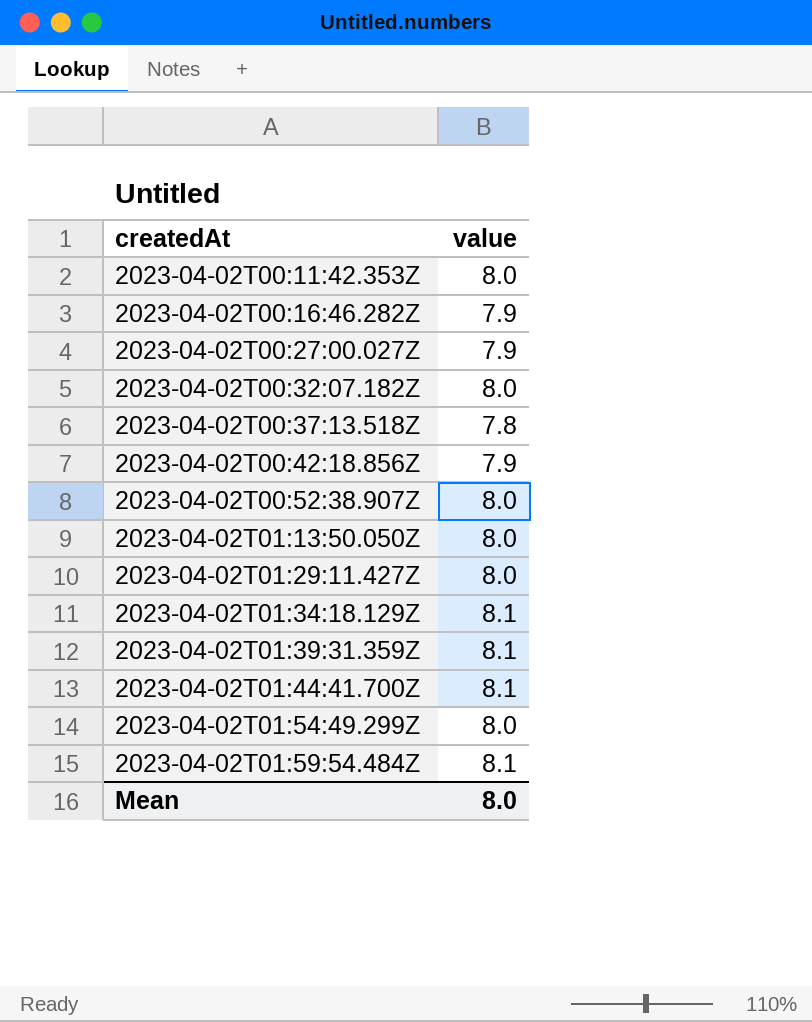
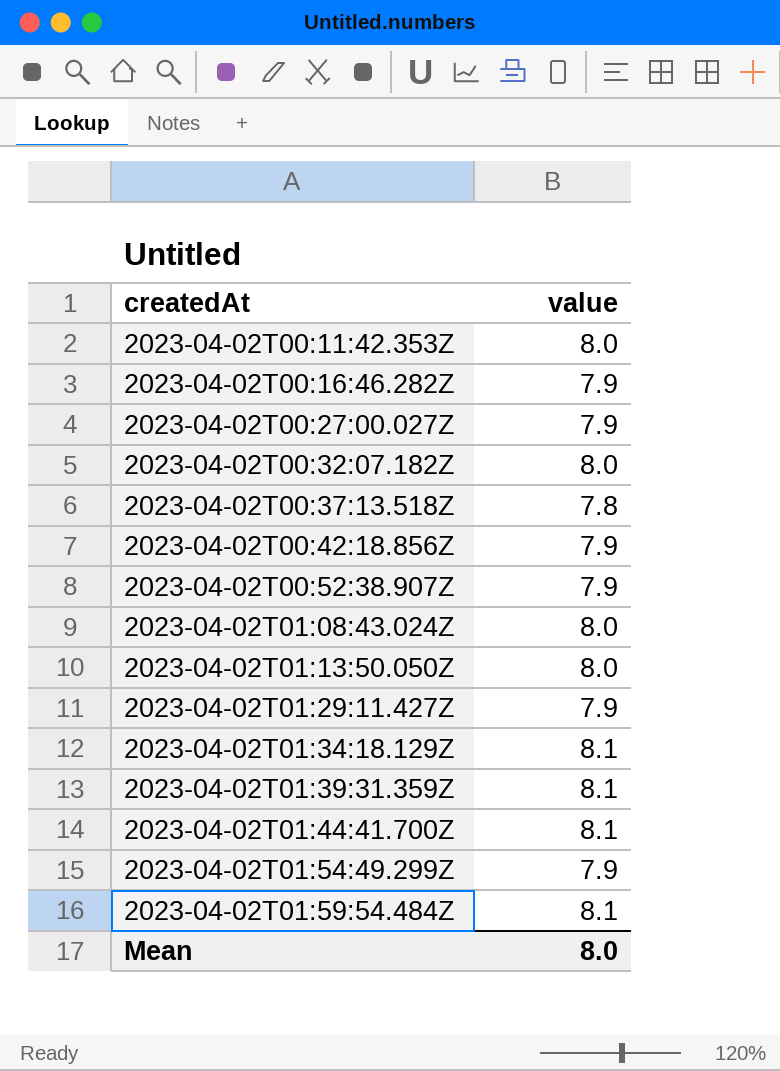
2023-04-02T00:52:38.907Z | value: 8.0 -> 7.9
row 2023-04-02T01:08:43.024Z: none -> 8.0
2023-04-02T01:29:11.427Z | value: 8.0 -> 7.9
2023-04-02T01:54:49.299Z | value: 8.0 -> 7.9

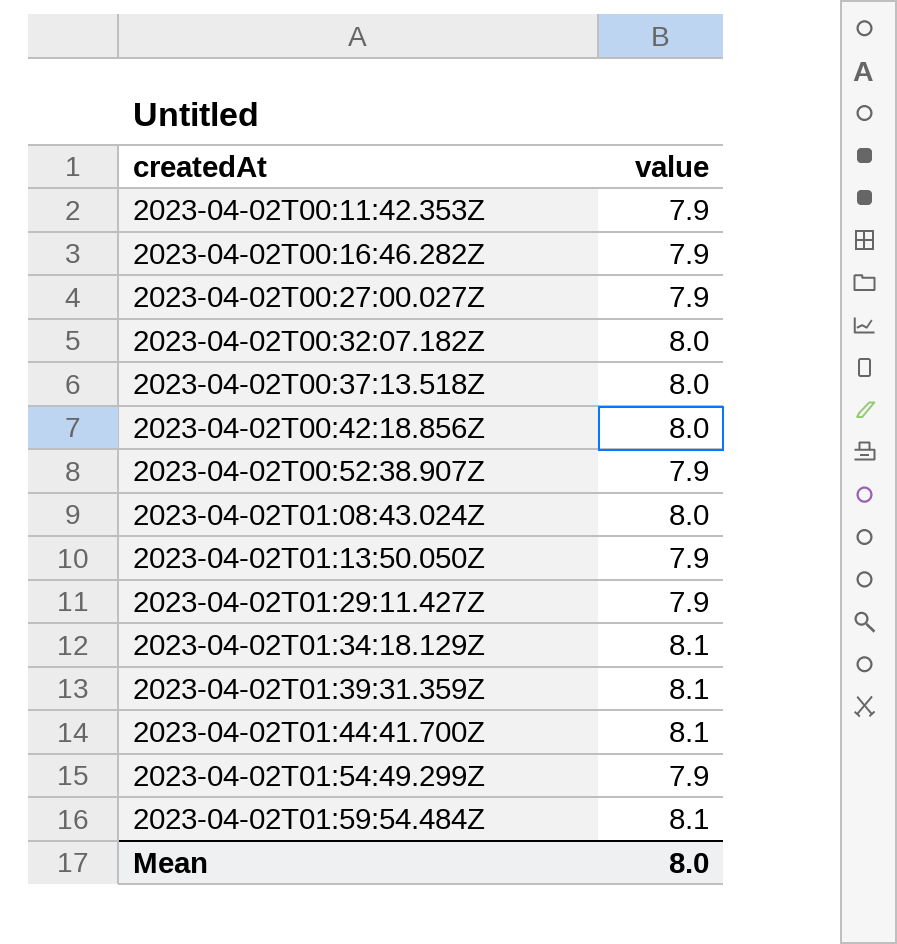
2023-04-02T00:11:42.353Z | value: 8.0 -> 7.9
2023-04-02T00:37:13.518Z | value: 7.8 -> 8.0
2023-04-02T00:42:18.856Z | value: 7.9 -> 8.0
2023-04-02T01:13:50.050Z | value: 8.0 -> 7.9

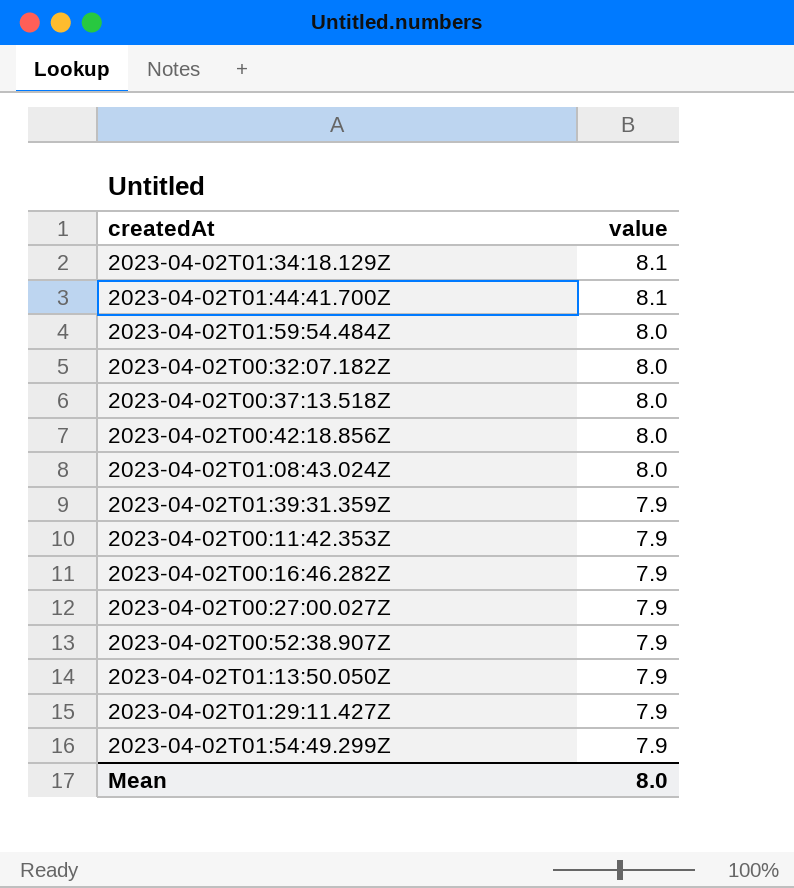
row order: createdAt ascending -> value descending
2023-04-02T01:59:54.484Z | value: 8.1 -> 8.0
2023-04-02T01:39:31.359Z | value: 8.1 -> 7.9

